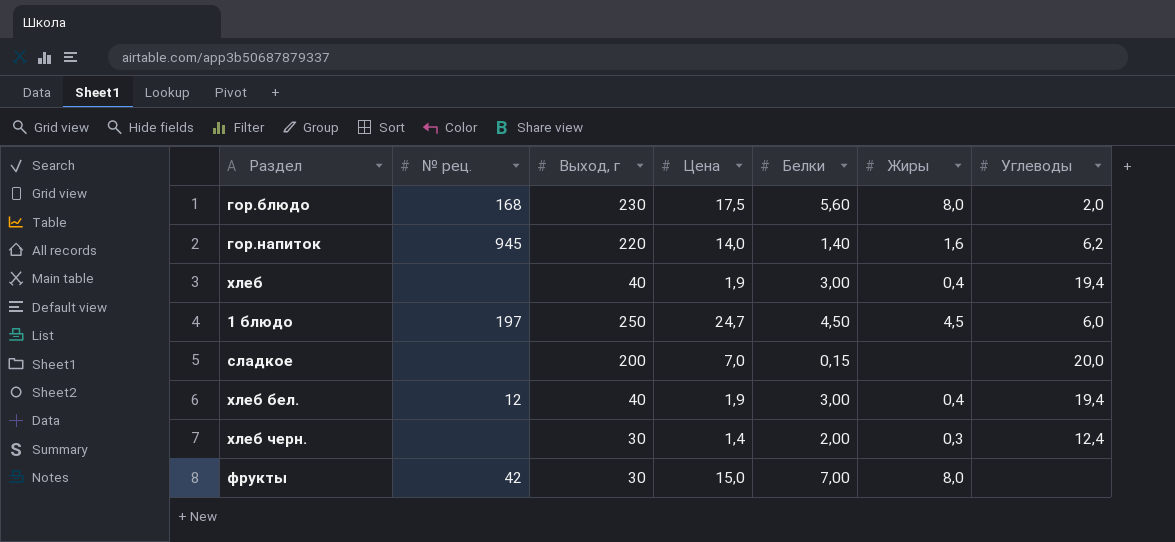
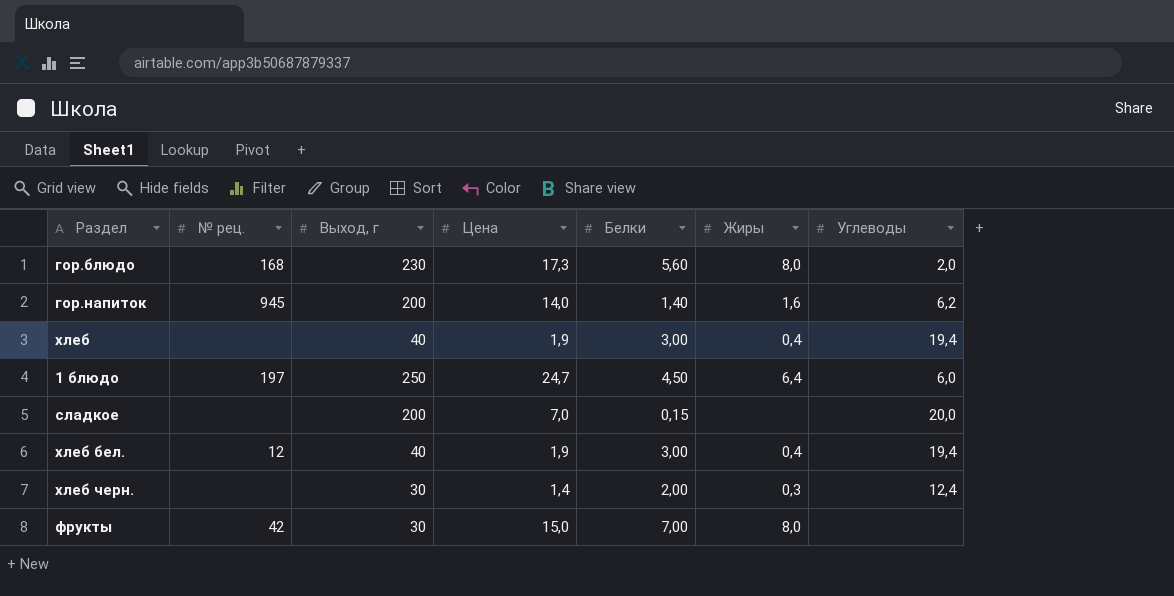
гор.блюдо | Цена: 17,5 -> 17,3
гор.напиток | Выход, г: 220 -> 200
1 блюдо | Жиры: 4,5 -> 6,4

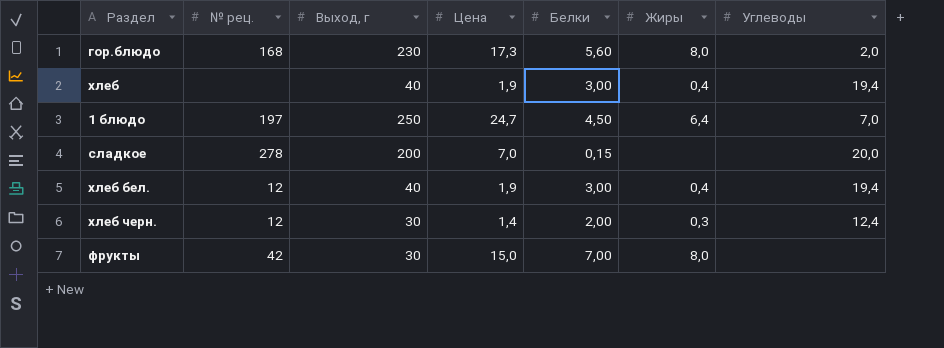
row гор.напиток: 945 | 200 | 14,0 | 1,40 | 1,6 | 6,2 -> none
1 блюдо | Углеводы: 6,0 -> 7,0
сладкое | № рец.: none -> 278
хлеб черн. | № рец.: none -> 12

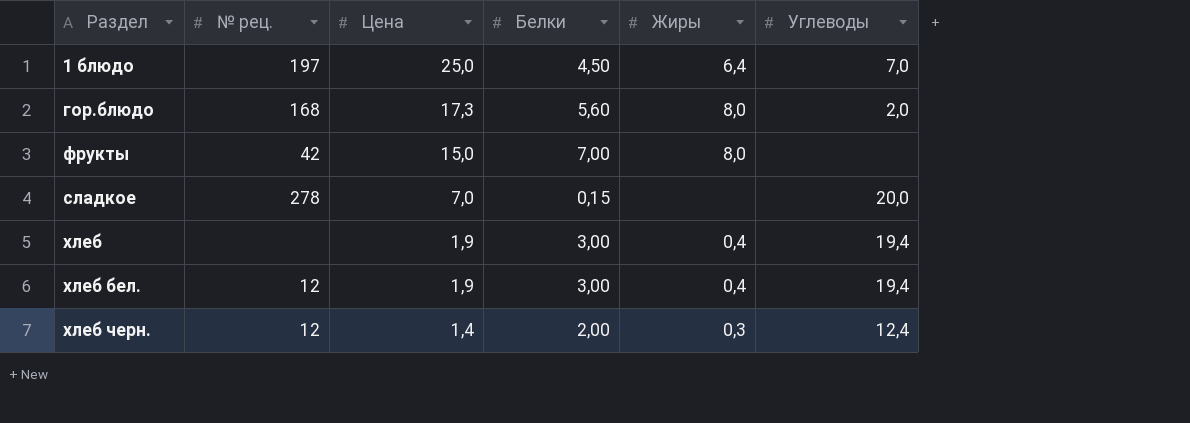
row order: none -> Цена descending
column Выход, г | position: 3 -> none
1 блюдо | Цена: 24,7 -> 25,0

